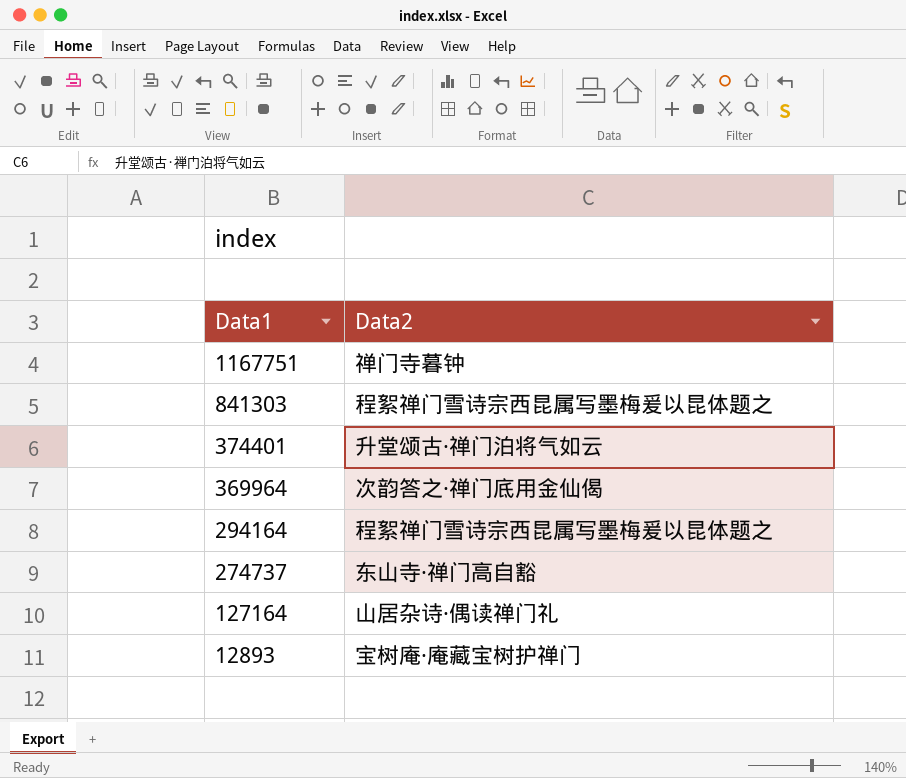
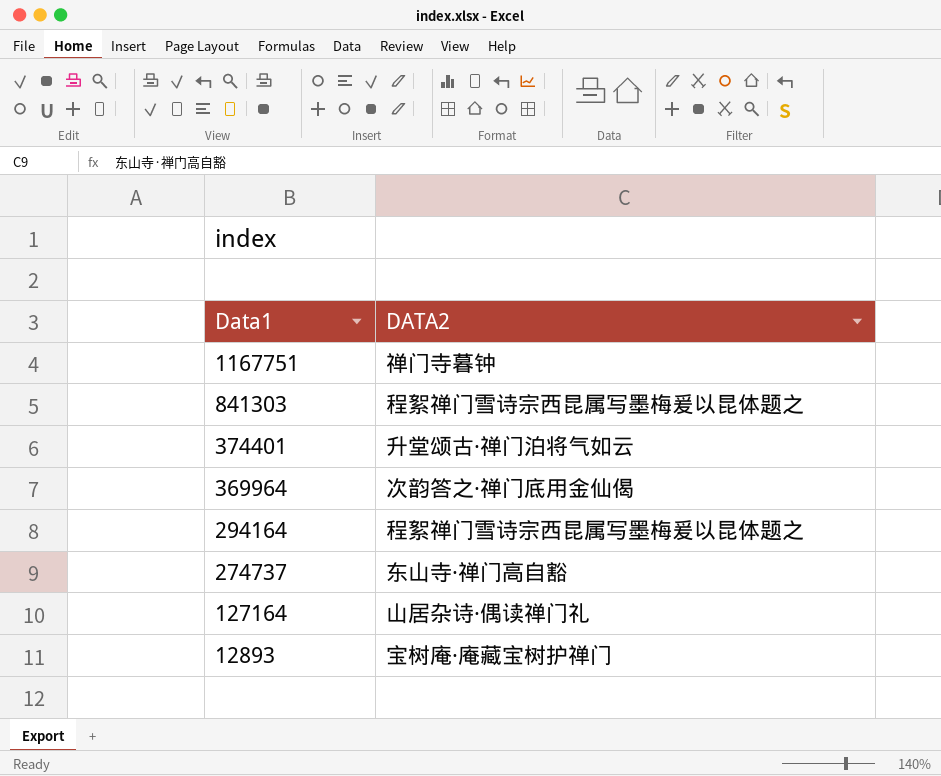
column name: Data2 -> DATA2

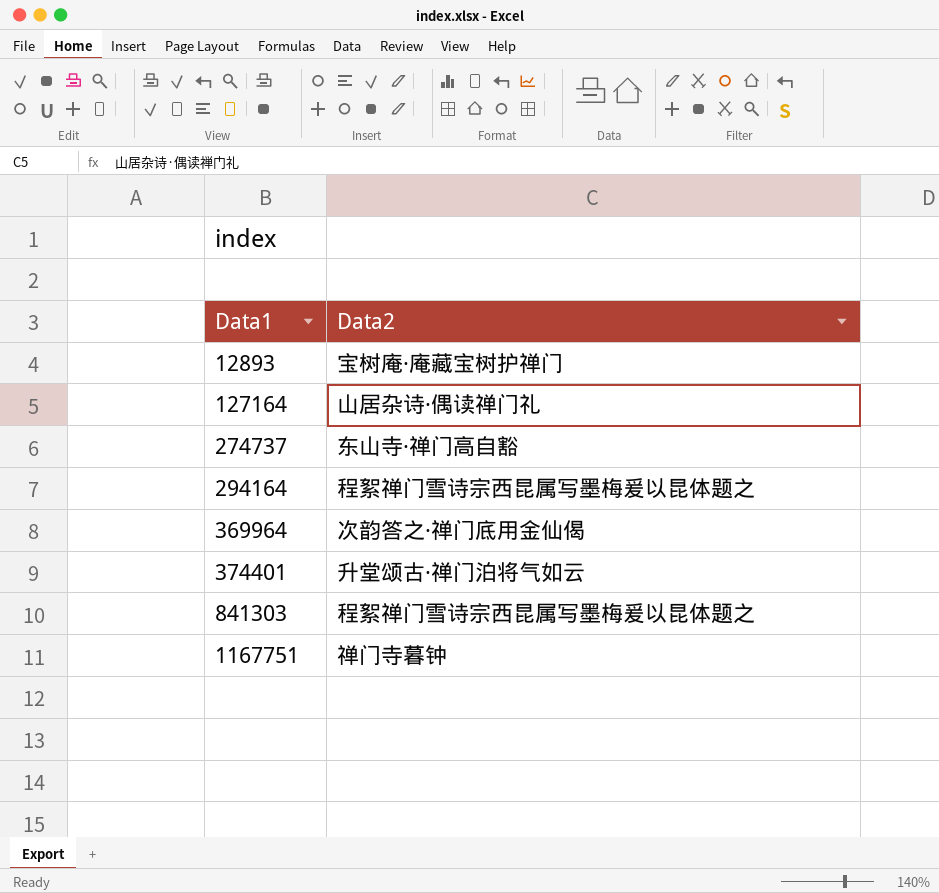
row order: Data1 descending -> Data1 ascending
column name: DATA2 -> Data2

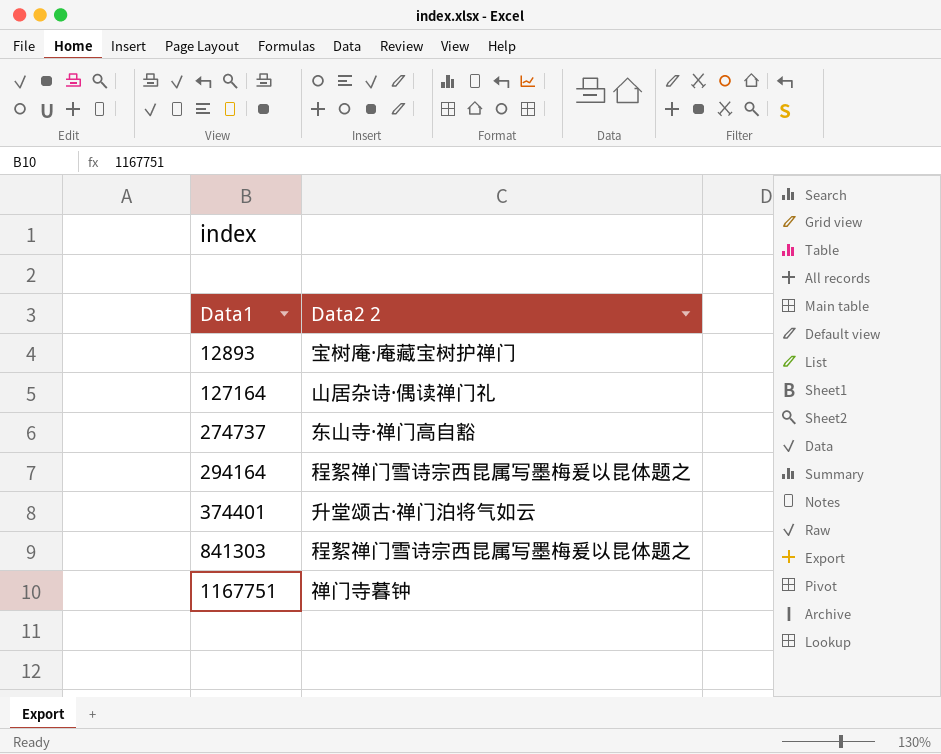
column name: Data2 -> Data2 2
row 369964: 次韵答之·禅门底用金仙偈 -> none

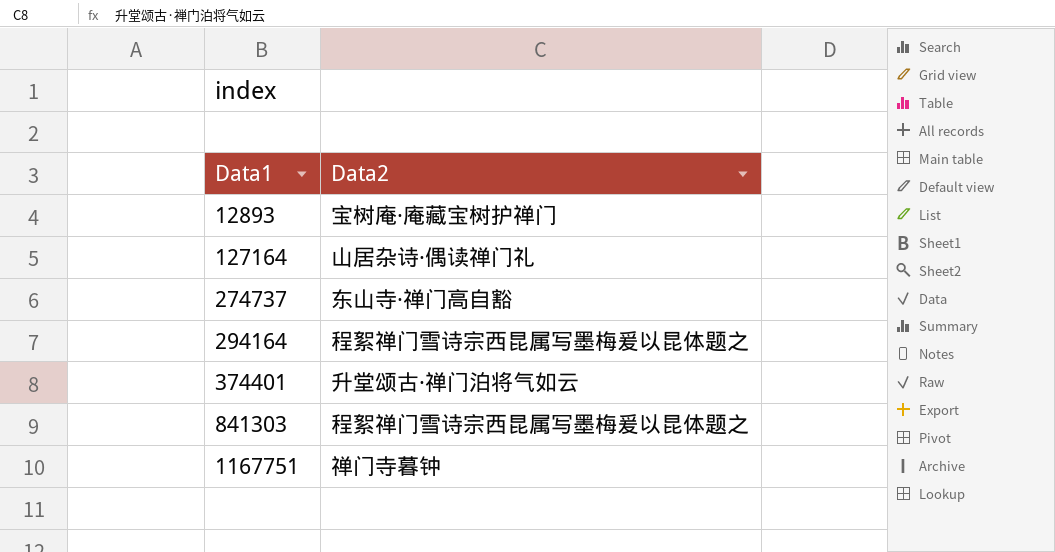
column name: Data2 2 -> Data2

